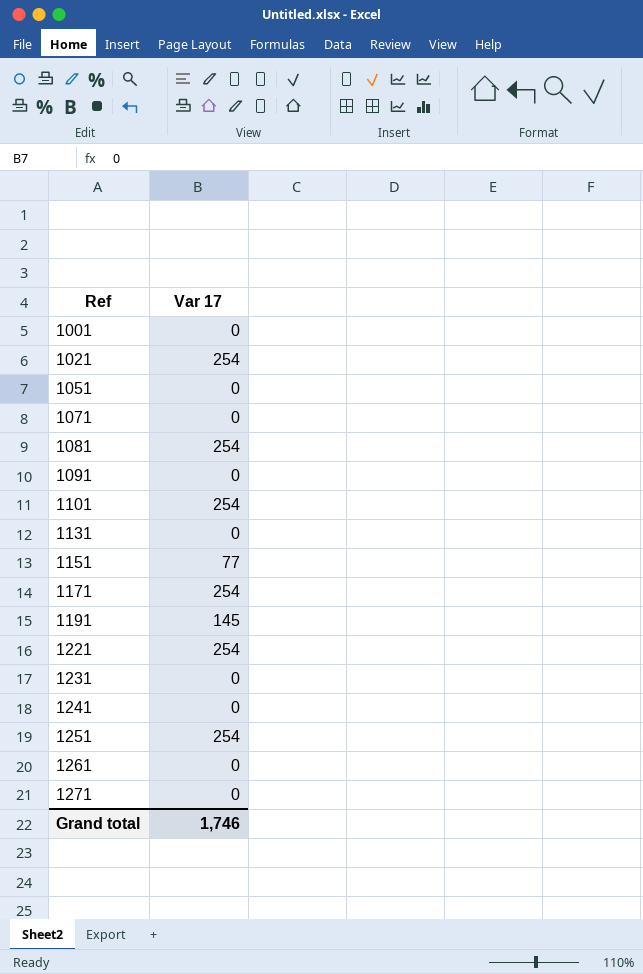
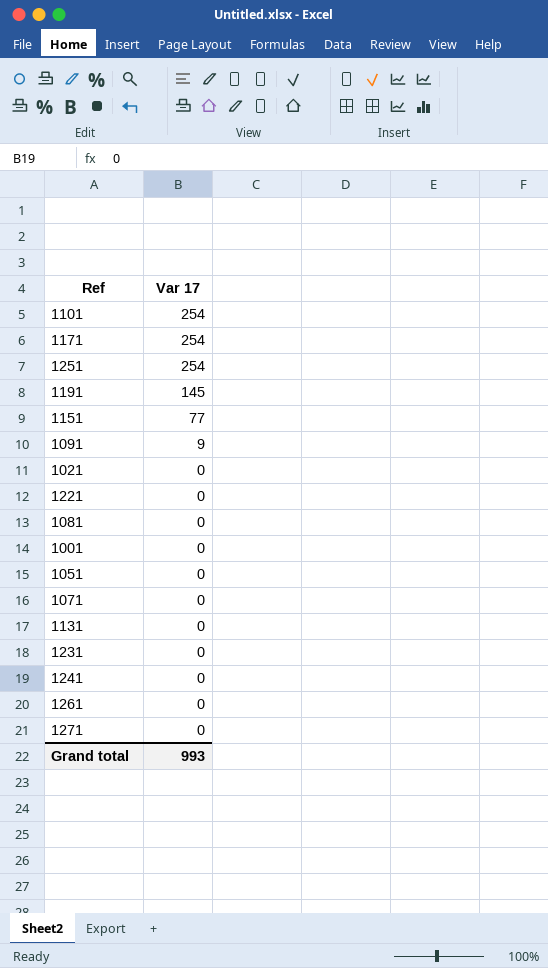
row order: Ref ascending -> Var 17 descending
1091 | Var 17: 0 -> 9
1021 | Var 17: 254 -> 0
1221 | Var 17: 254 -> 0
1081 | Var 17: 254 -> 0
Grand total | Var 17: 1,746 -> 993

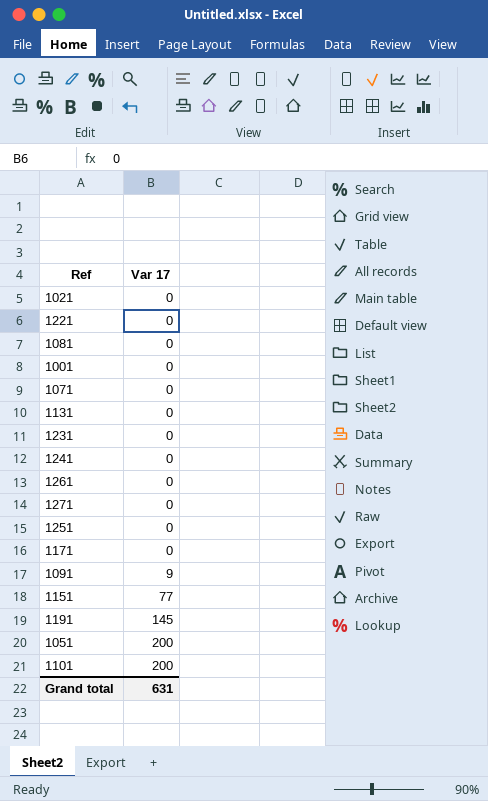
row order: Var 17 descending -> Var 17 ascending
1251 | Var 17: 254 -> 0
1171 | Var 17: 254 -> 0
1051 | Var 17: 0 -> 200
1101 | Var 17: 254 -> 200
Grand total | Var 17: 993 -> 631

